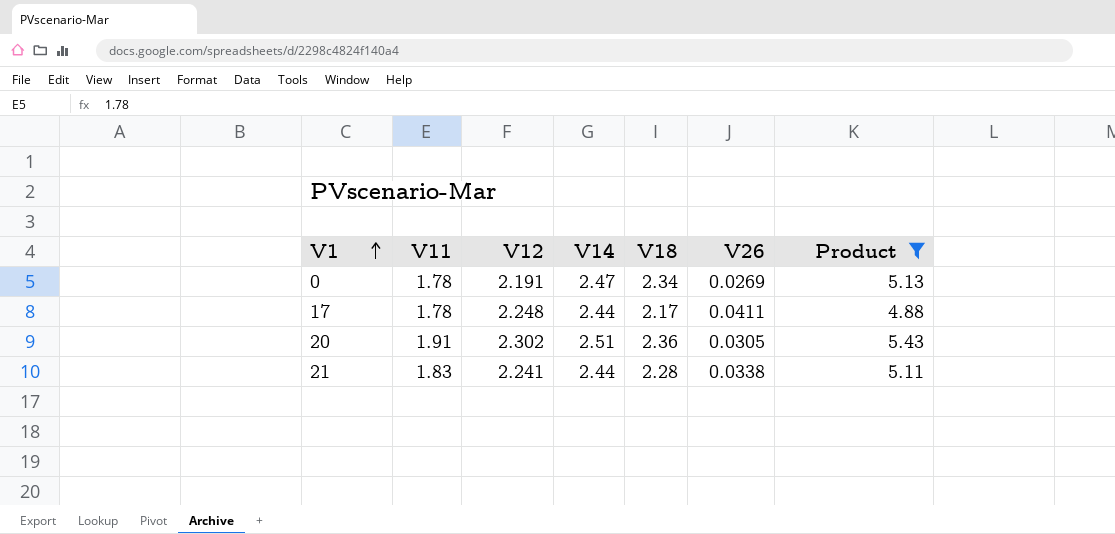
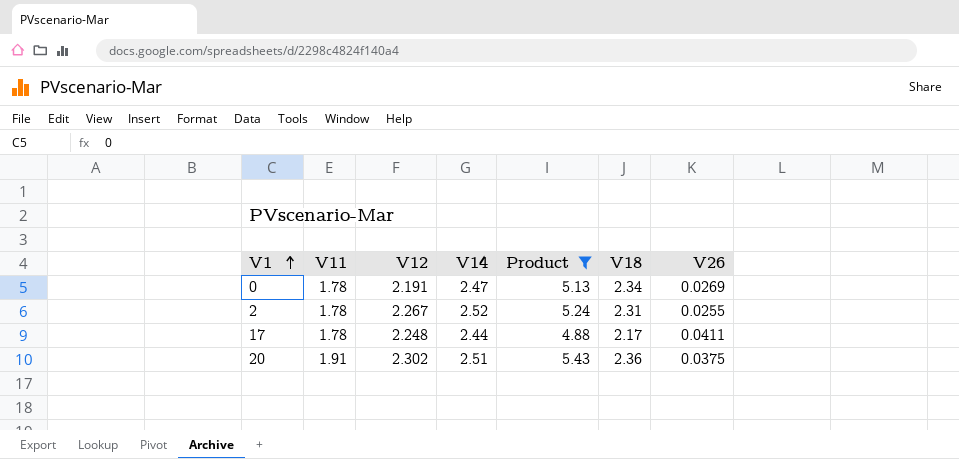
column Product | position: 7 -> 5
row 21: 1.83 | 2.241 | 2.44 | 2.28 | 0.0338 | 5.11 -> none
row 2: none -> 1.78 | 2.267 | 2.52 | 5.24 | 2.31 | 0.0255
20 | V26: 0.0305 -> 0.0375

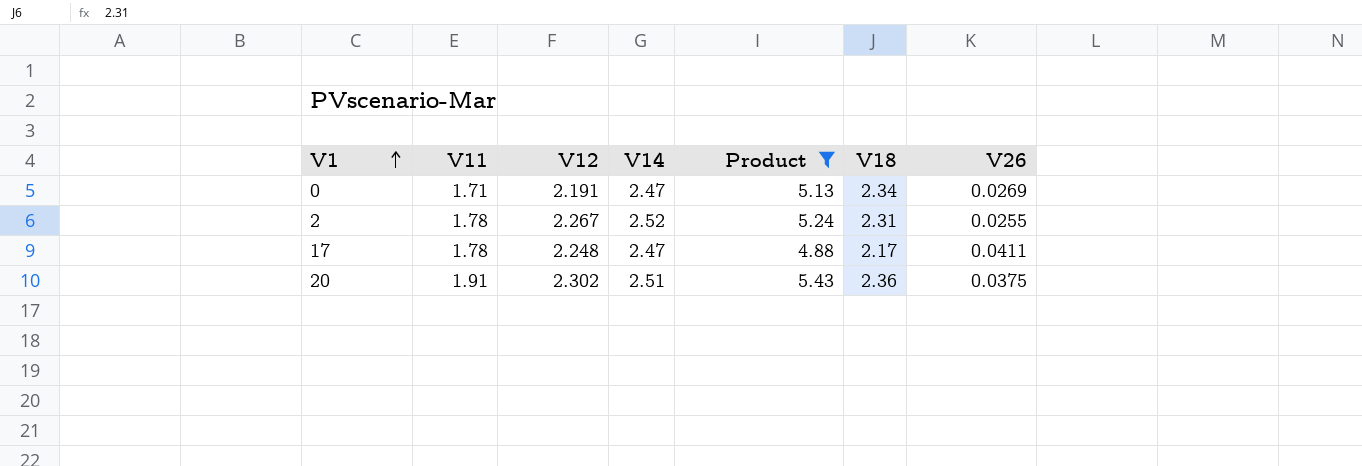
0 | V11: 1.78 -> 1.71
17 | V14: 2.44 -> 2.47

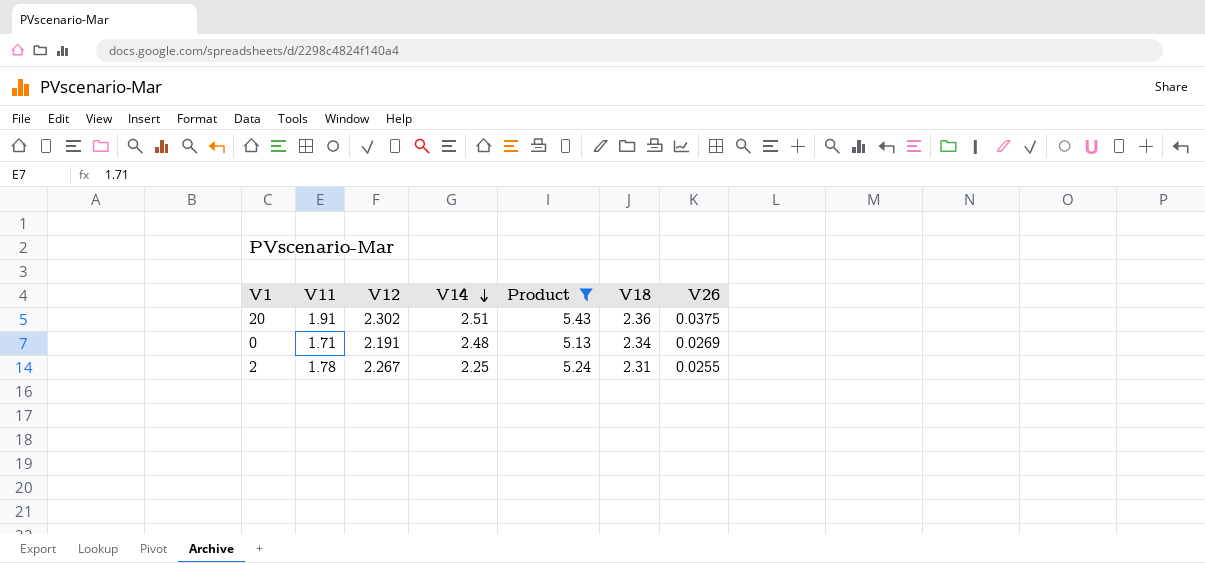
row order: V1 ascending -> V14 descending
row 17: 1.78 | 2.248 | 2.47 | 4.88 | 2.17 | 0.0411 -> none
0 | V14: 2.47 -> 2.48
2 | V14: 2.52 -> 2.25

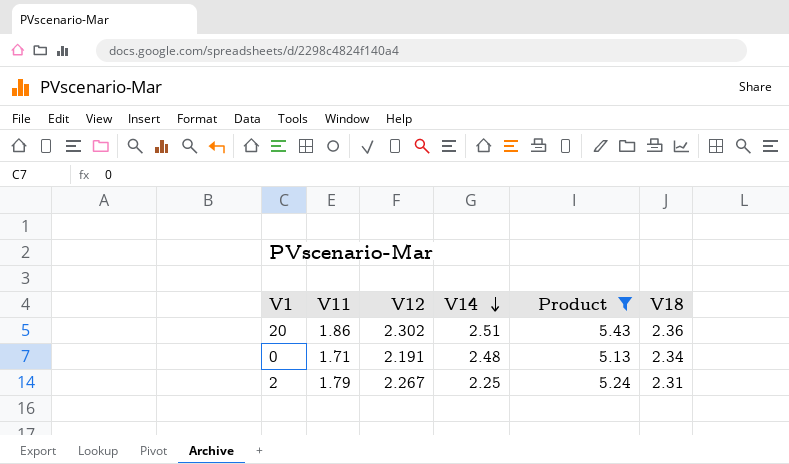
column V26 | position: 7 -> none
20 | V11: 1.91 -> 1.86
2 | V11: 1.78 -> 1.79

